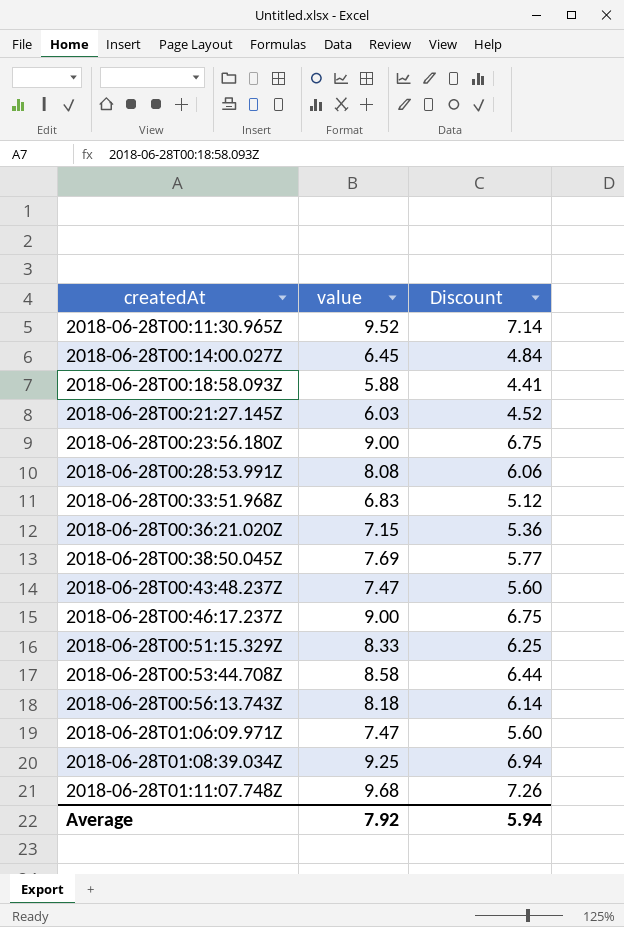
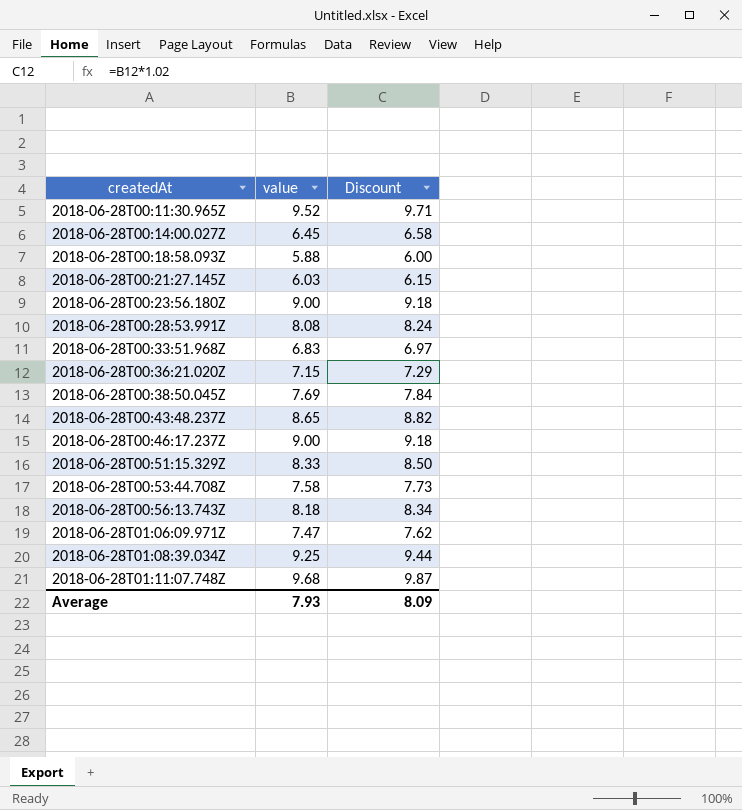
column Discount | formula: [value] * 0.75 -> [value] * 1.02
2018-06-28T00:43:48.237Z | value: 7.47 -> 8.65
2018-06-28T00:53:44.708Z | value: 8.58 -> 7.58
Average | value: 7.92 -> 7.93
Average | Discount: 5.94 -> 8.09

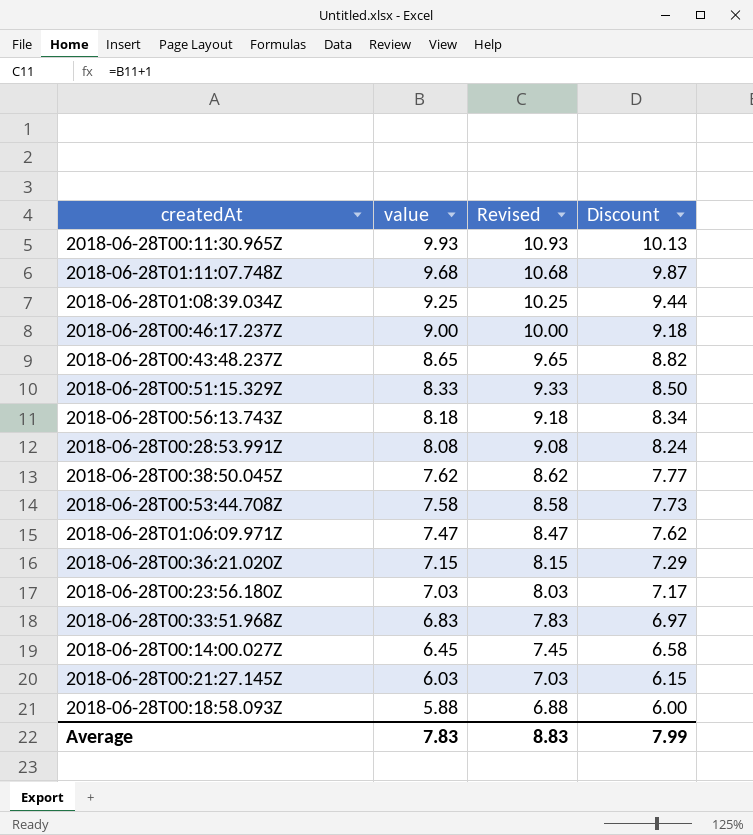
row order: createdAt ascending -> value descending
column Revised | formula: none -> [value] + 1
2018-06-28T00:11:30.965Z | value: 9.52 -> 9.93
2018-06-28T00:11:30.965Z | Discount: 9.71 -> 10.13
2018-06-28T00:38:50.045Z | value: 7.69 -> 7.62
2018-06-28T00:38:50.045Z | Discount: 7.84 -> 7.77
2018-06-28T00:23:56.180Z | value: 9.00 -> 7.03
2018-06-28T00:23:56.180Z | Discount: 9.18 -> 7.17
Average | value: 7.93 -> 7.83
Average | Discount: 8.09 -> 7.99

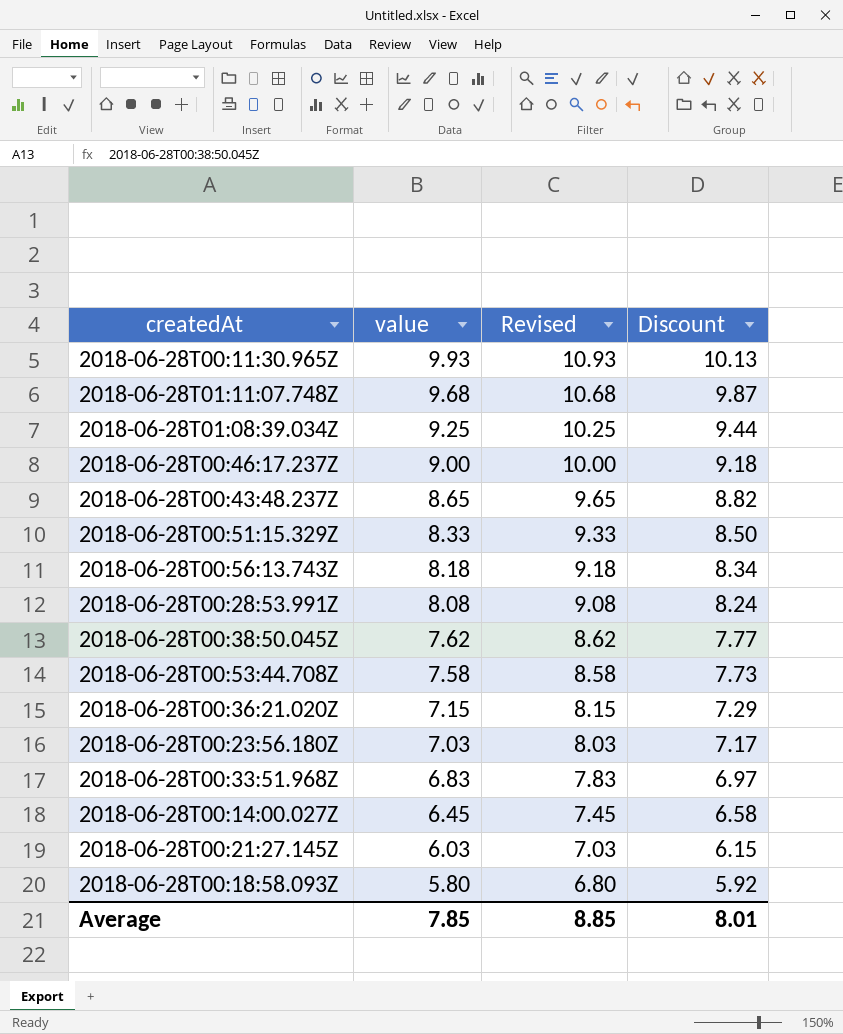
row 2018-06-28T01:06:09.971Z: 7.47 | 8.47 | 7.62 -> none
2018-06-28T00:18:58.093Z | value: 5.88 -> 5.80
2018-06-28T00:18:58.093Z | Revised: 6.88 -> 6.80
2018-06-28T00:18:58.093Z | Discount: 6.00 -> 5.92
Average | value: 7.83 -> 7.85
Average | Revised: 8.83 -> 8.85
Average | Discount: 7.99 -> 8.01

